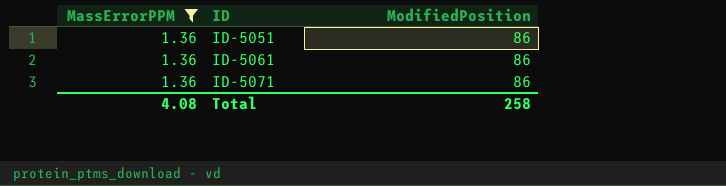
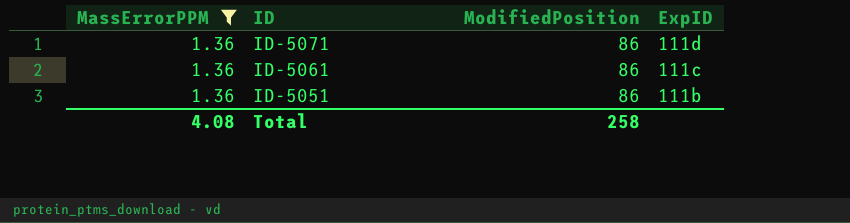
row order: ID ascending -> ID descending
column ExpID | position: none -> 4

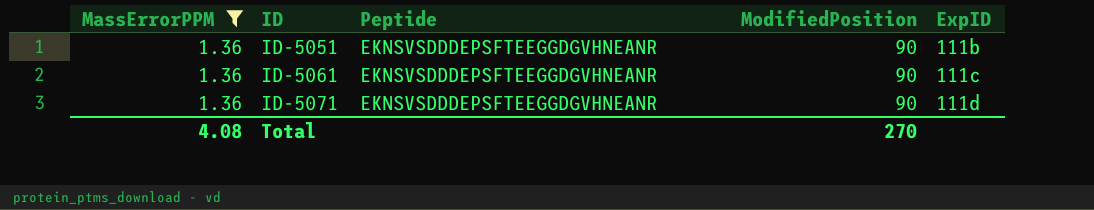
row order: ID descending -> ID ascending
column Peptide | position: none -> 3
ID-5051 | ModifiedPosition: 86 -> 90
ID-5061 | ModifiedPosition: 86 -> 90
ID-5071 | ModifiedPosition: 86 -> 90
Total | ModifiedPosition: 258 -> 270

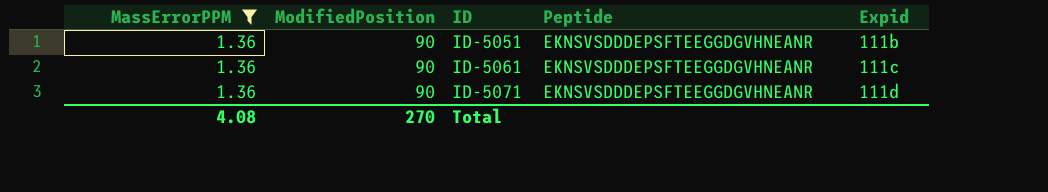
column ModifiedPosition | position: 4 -> 2
column name: ExpID -> Expid

